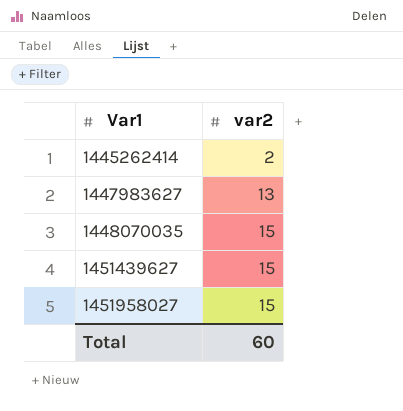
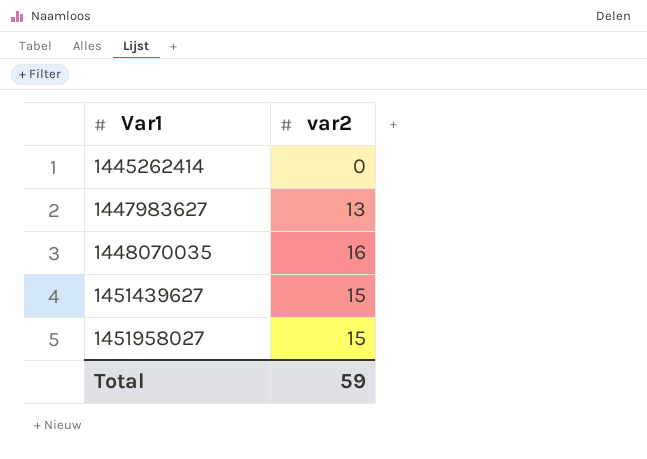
1445262414 | var2: 2 -> 0
1448070035 | var2: 15 -> 16
Total | var2: 60 -> 59

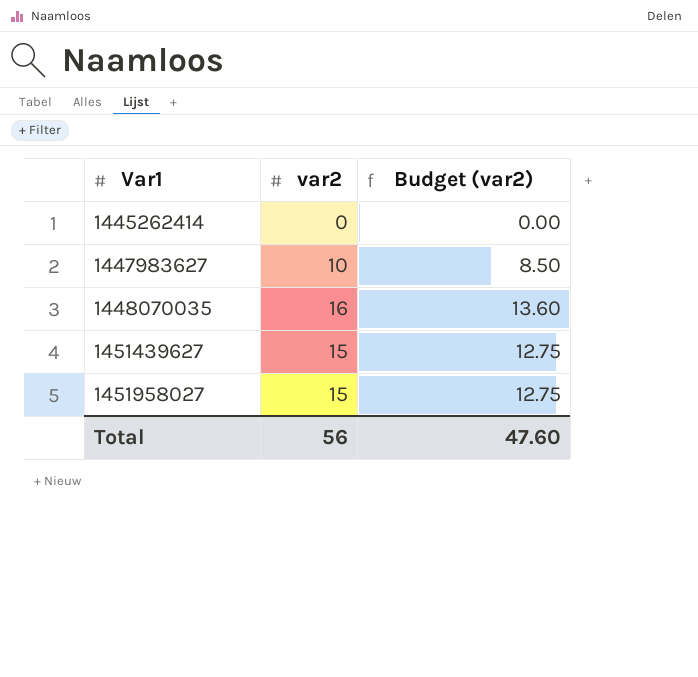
column Budget (var2) | formula: none -> [var2] * 0.85
1447983627 | var2: 13 -> 10
Total | var2: 59 -> 56

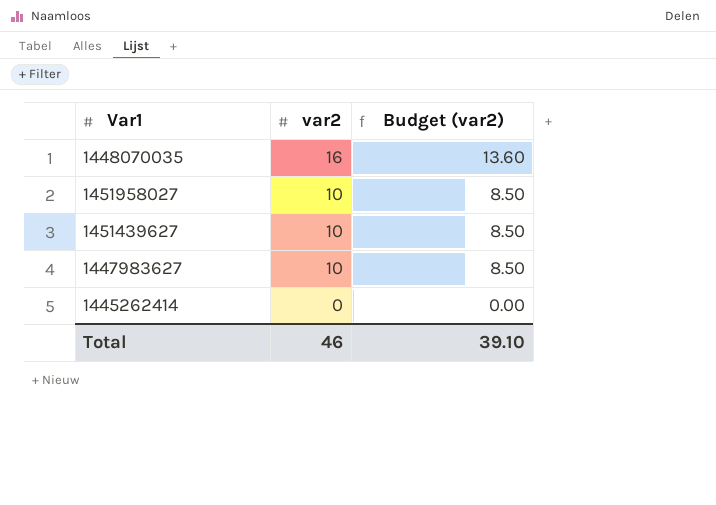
row order: Var1 ascending -> var2 descending
1451958027 | var2: 15 -> 10
1451958027 | Budget (var2): 12.75 -> 8.50
1451439627 | var2: 15 -> 10
1451439627 | Budget (var2): 12.75 -> 8.50
Total | var2: 56 -> 46
Total | Budget (var2): 47.60 -> 39.10

